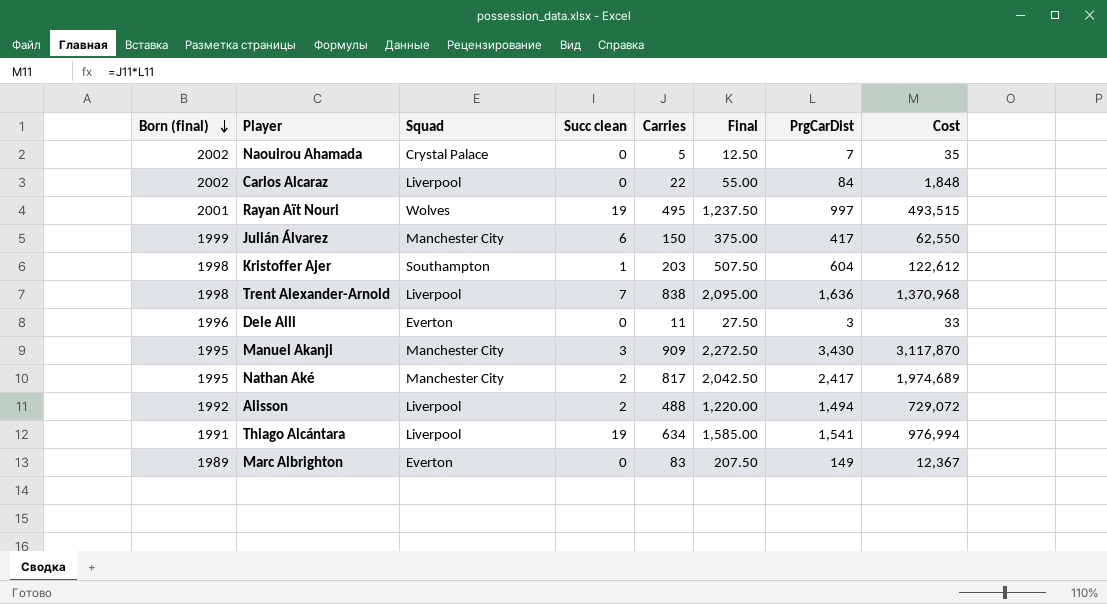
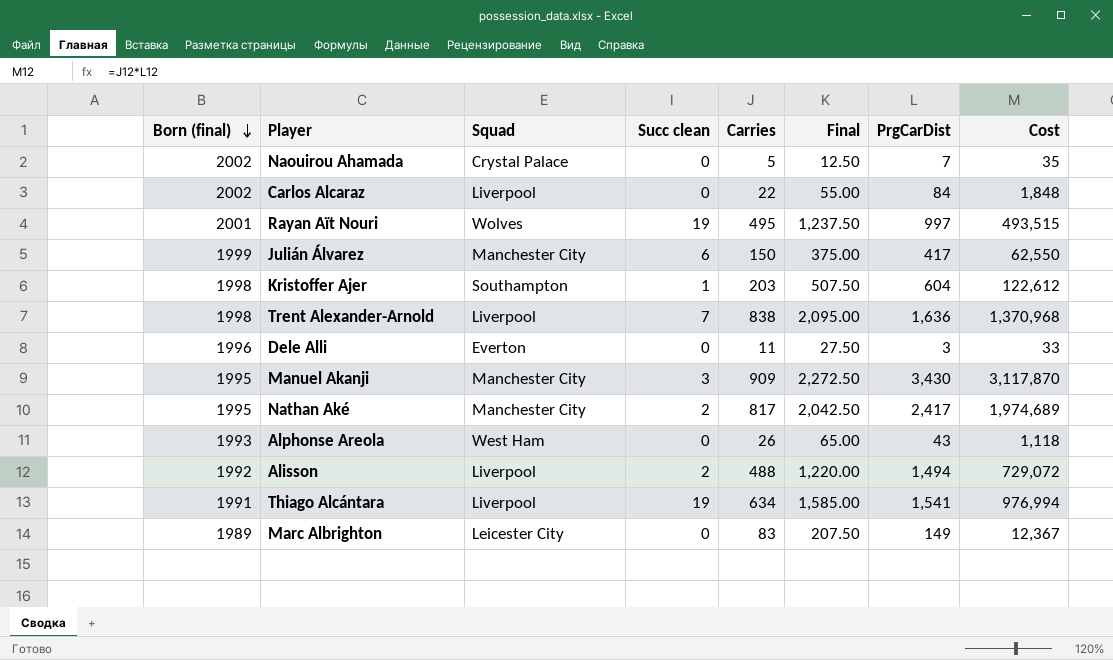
row Alphonse Areola: none -> 1993 | West Ham | 0 | 26 | 65.00 | 43 | 1,118
Marc Albrighton | Squad: Everton -> Leicester City

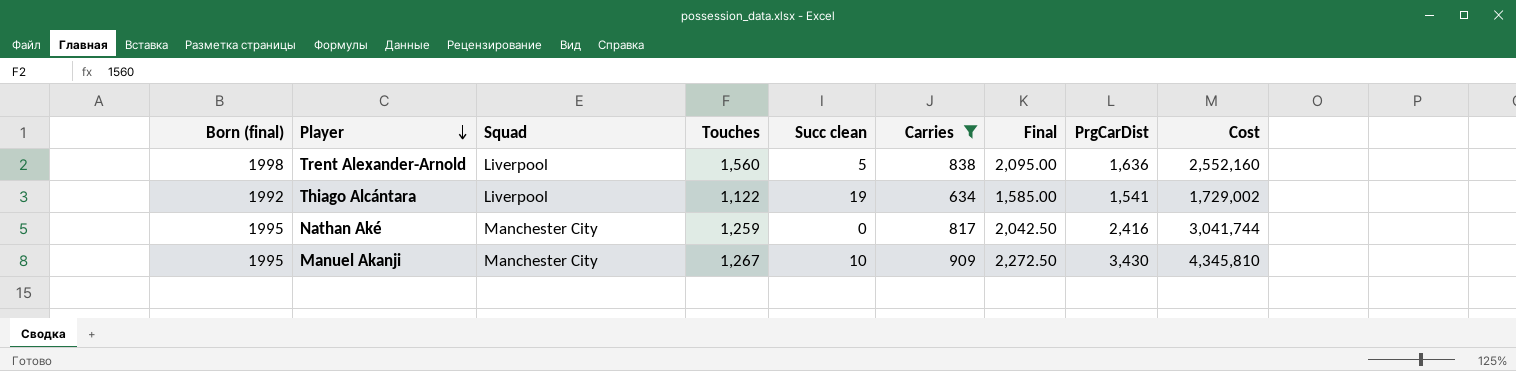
filter: none -> Carries >= 634
row order: Born (final) descending -> Player descending
column Touches | position: none -> 4
column Cost | formula: [Carries] * [PrgCarDist] -> [Touches] * [PrgCarDist]
Trent Alexander-Arnold | Succ clean: 7 -> 5
Thiago Alcántara | Born (final): 1991 -> 1992
Nathan Aké | Succ clean: 2 -> 0
Nathan Aké | PrgCarDist: 2,417 -> 2,416
Manuel Akanji | Succ clean: 3 -> 10

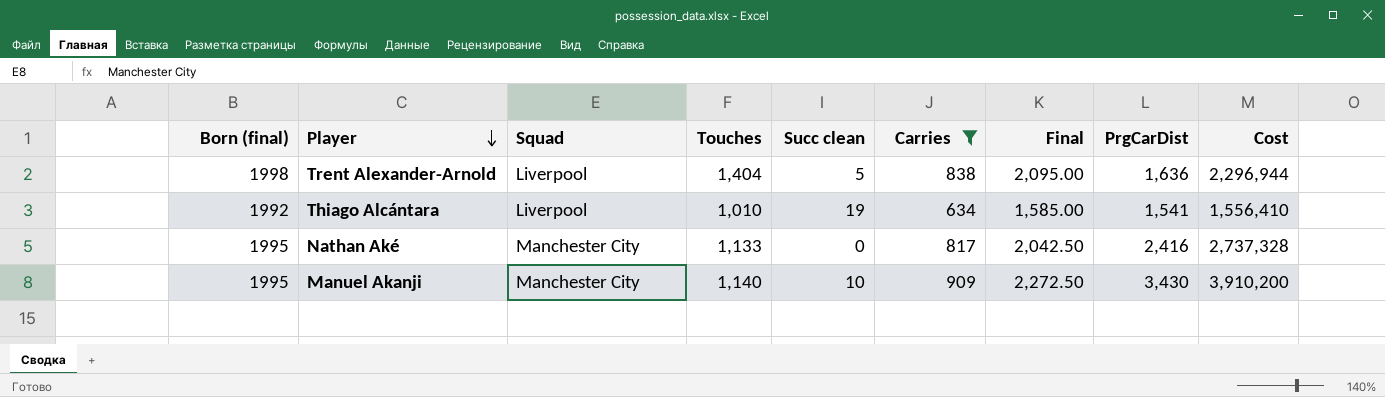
Trent Alexander-Arnold | Touches: 1,560 -> 1,404
Trent Alexander-Arnold | Cost: 2,552,160 -> 2,296,944
Thiago Alcántara | Touches: 1,122 -> 1,010
Thiago Alcántara | Cost: 1,729,002 -> 1,556,410
Nathan Aké | Touches: 1,259 -> 1,133
Nathan Aké | Cost: 3,041,744 -> 2,737,328
Manuel Akanji | Touches: 1,267 -> 1,140
Manuel Akanji | Cost: 4,345,810 -> 3,910,200

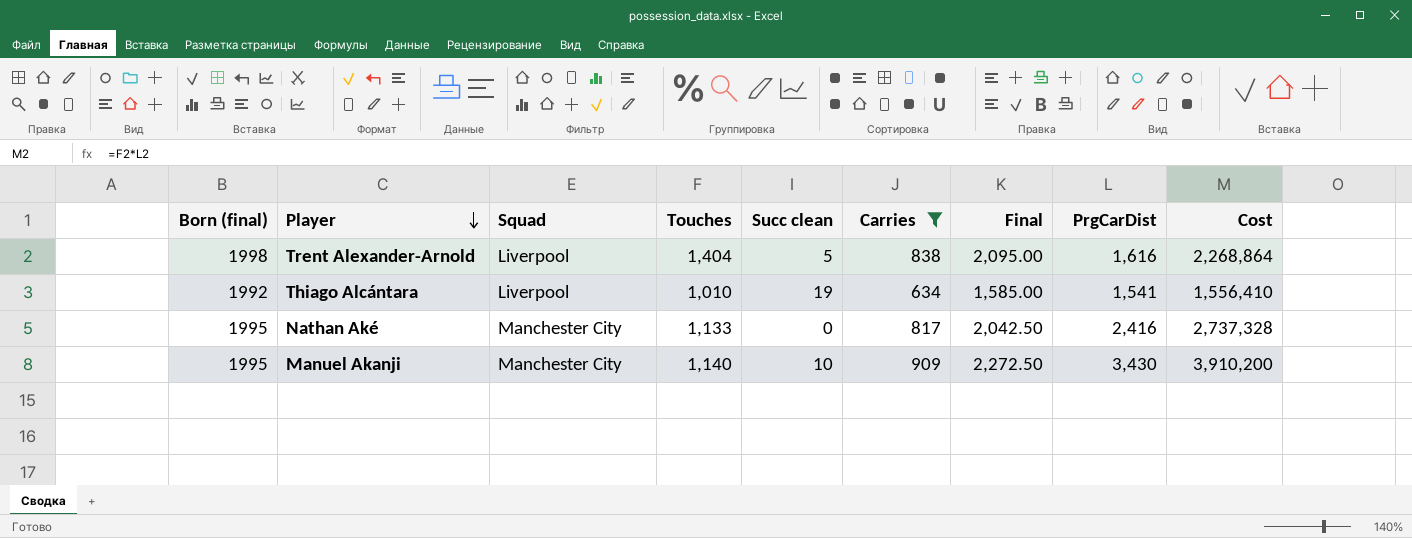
Trent Alexander-Arnold | PrgCarDist: 1,636 -> 1,616
Trent Alexander-Arnold | Cost: 2,296,944 -> 2,268,864

